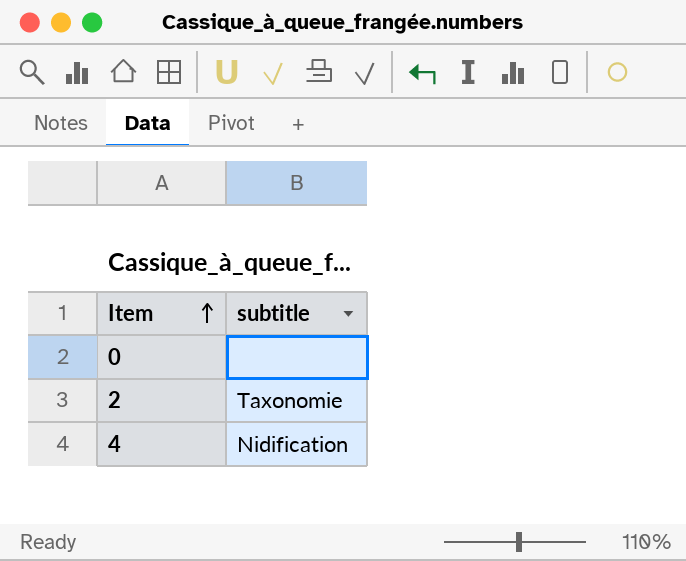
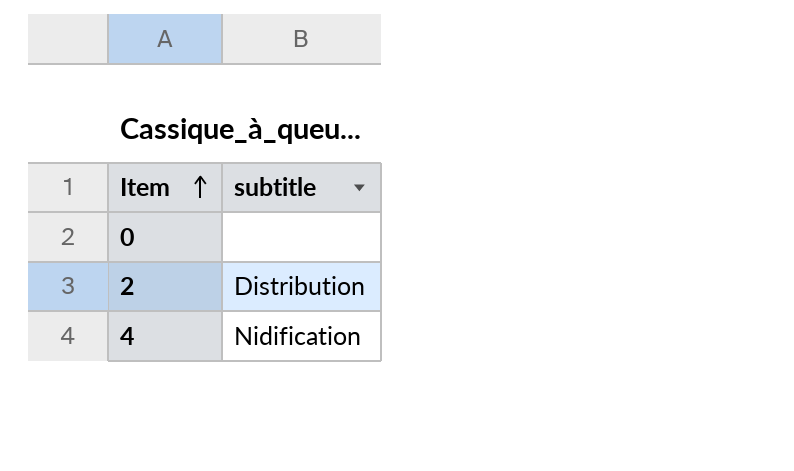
2 | subtitle: Taxonomie -> Distribution

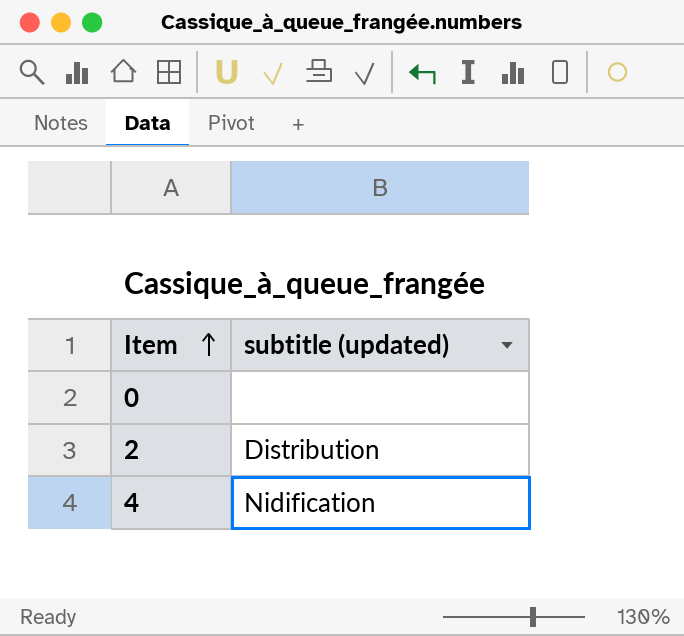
column name: subtitle -> subtitle (updated)

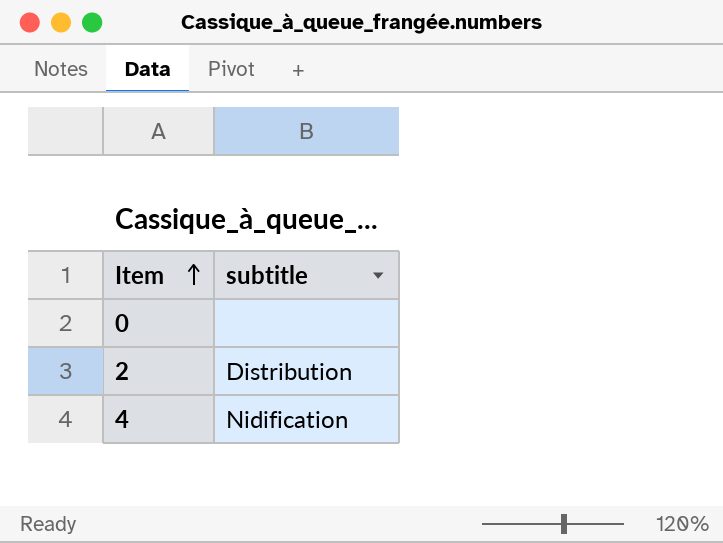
column name: subtitle (updated) -> subtitle

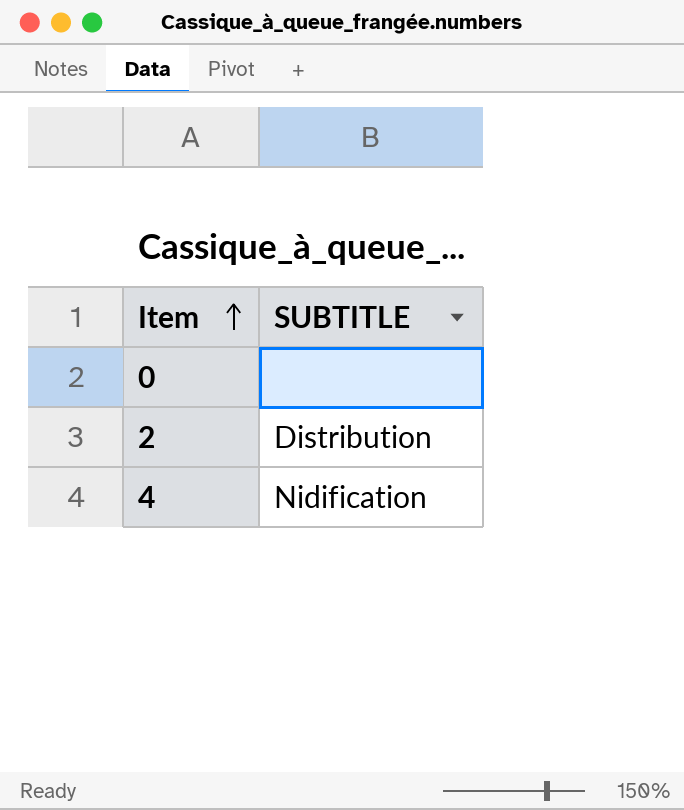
column name: subtitle -> SUBTITLE

